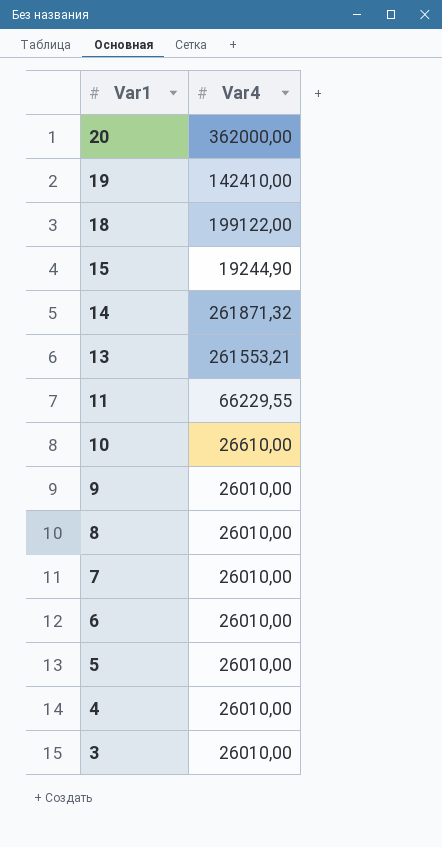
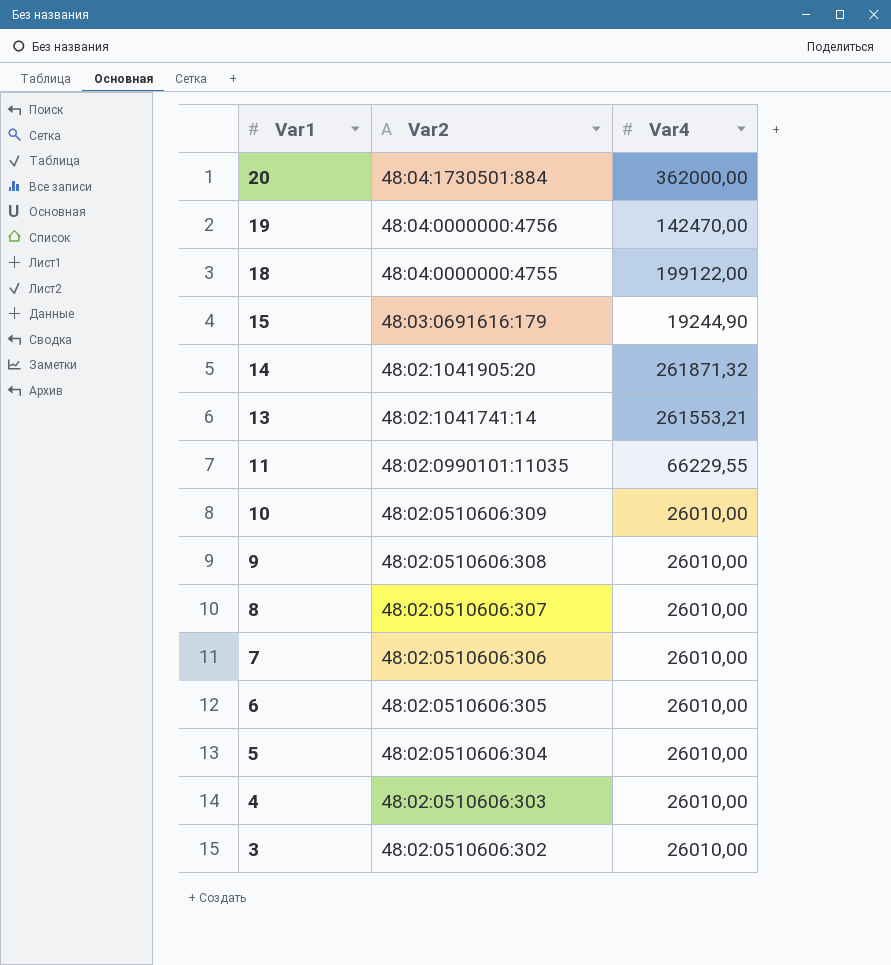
column Var2 | position: none -> 2
19 | Var4: 142410,00 -> 142470,00
10 | Var4: 26610,00 -> 26010,00

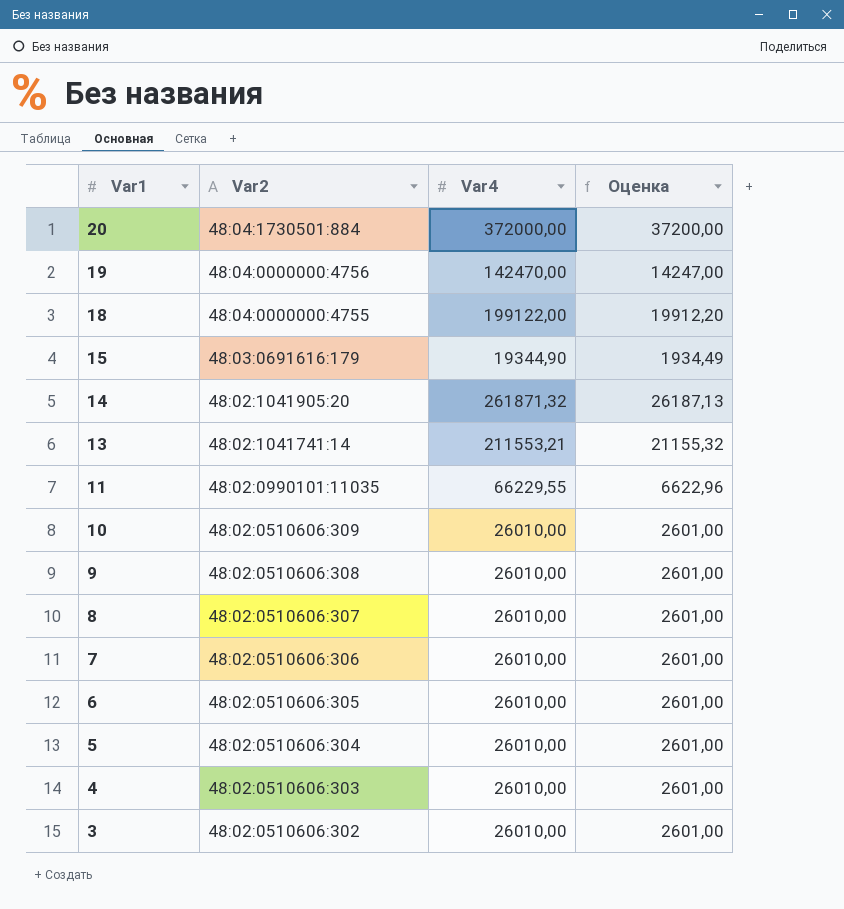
column Оценка | formula: none -> [Var4] * 0,1
20 | Var4: 362000,00 -> 372000,00
15 | Var4: 19244,90 -> 19344,90
13 | Var4: 261553,21 -> 211553,21

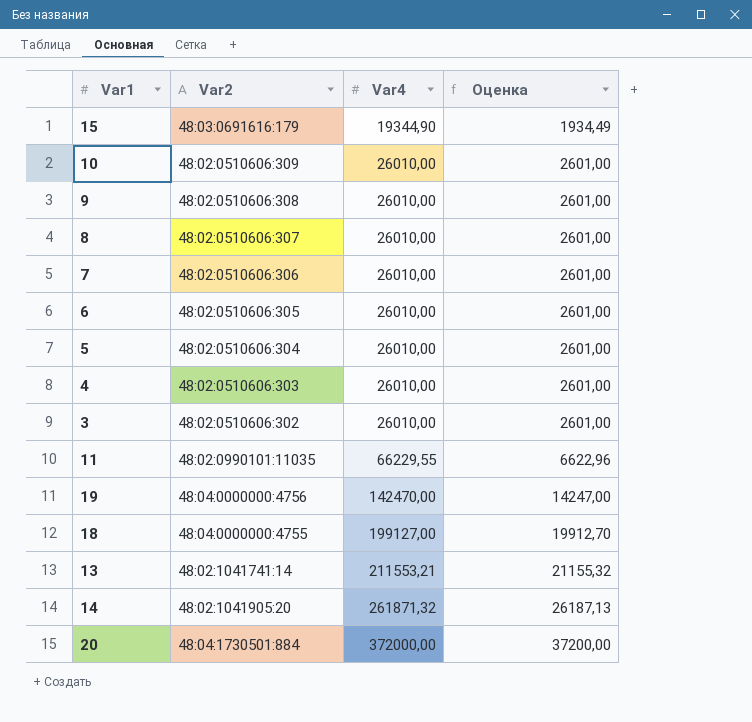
row order: Var1 descending -> Var4 ascending
18 | Var4: 199122,00 -> 199127,00
18 | Оценка: 19912,20 -> 19912,70

